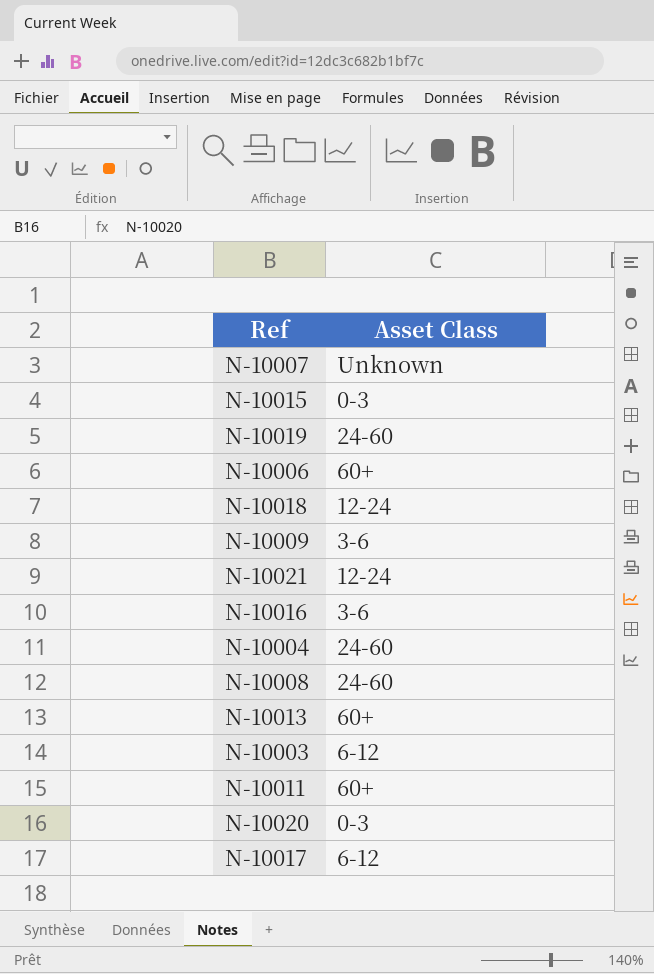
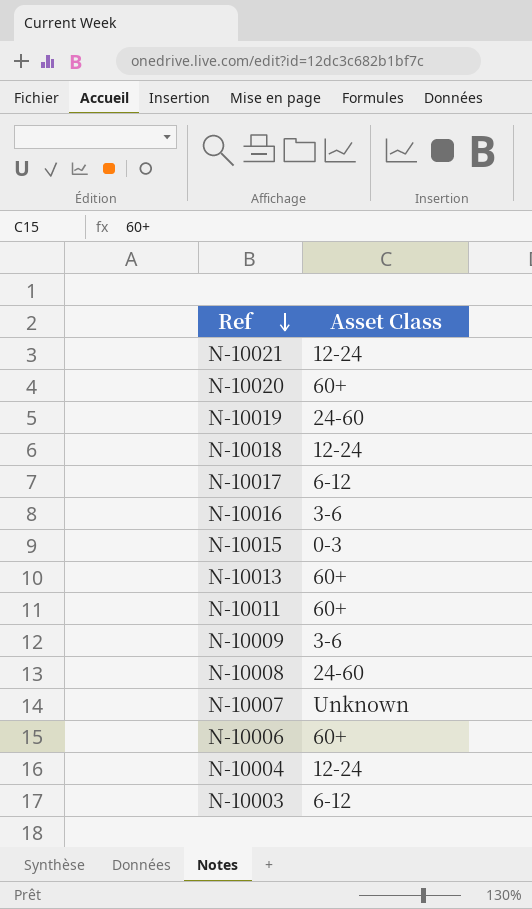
row order: none -> Ref descending
N-10020 | Asset Class: 0-3 -> 60+
N-10004 | Asset Class: 24-60 -> 12-24

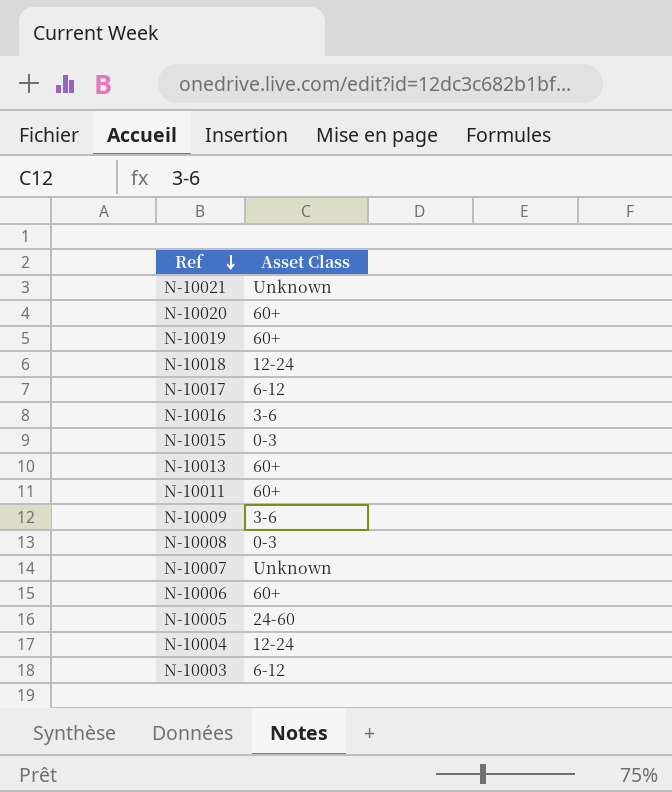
N-10021 | Asset Class: 12-24 -> Unknown
N-10019 | Asset Class: 24-60 -> 60+
N-10008 | Asset Class: 24-60 -> 0-3
row N-10005: none -> 24-60

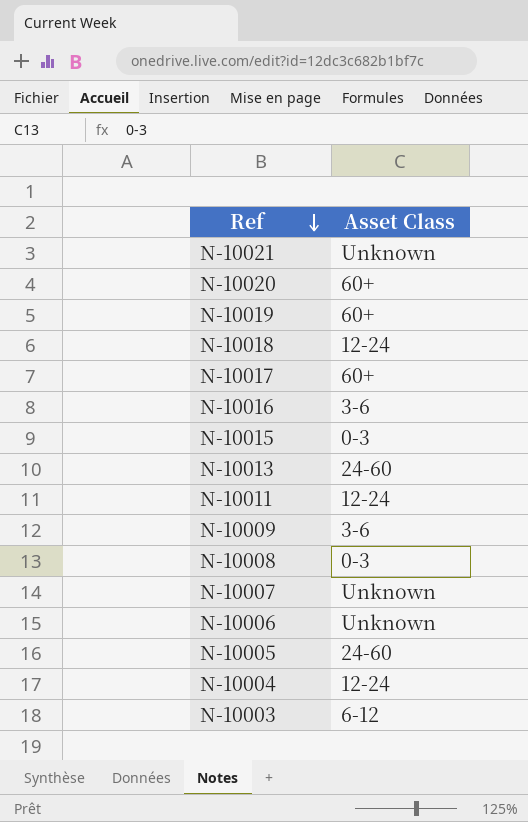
N-10017 | Asset Class: 6-12 -> 60+
N-10013 | Asset Class: 60+ -> 24-60
N-10011 | Asset Class: 60+ -> 12-24
N-10006 | Asset Class: 60+ -> Unknown

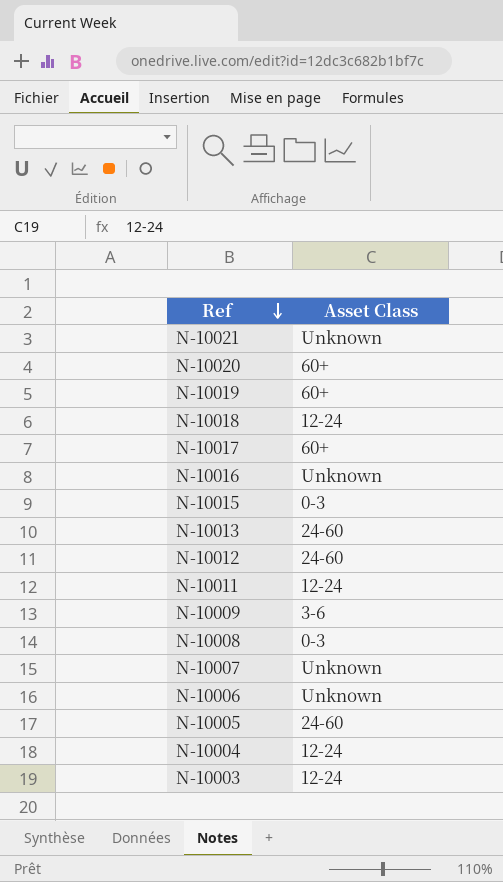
N-10016 | Asset Class: 3-6 -> Unknown
row N-10012: none -> 24-60
N-10003 | Asset Class: 6-12 -> 12-24

